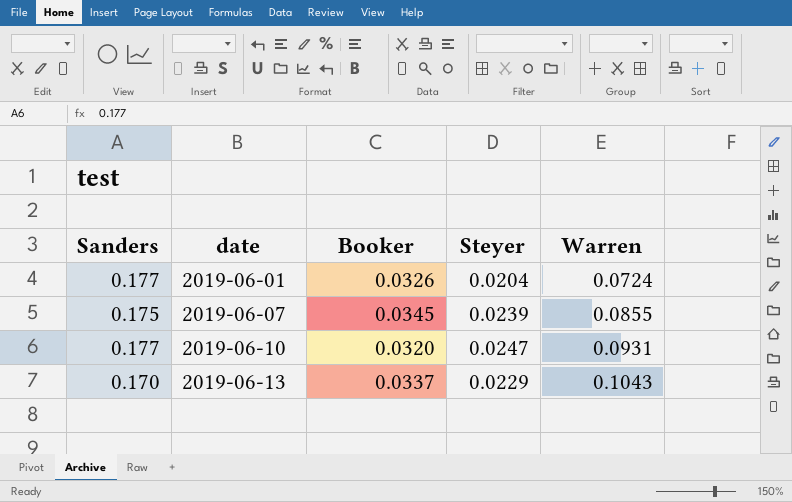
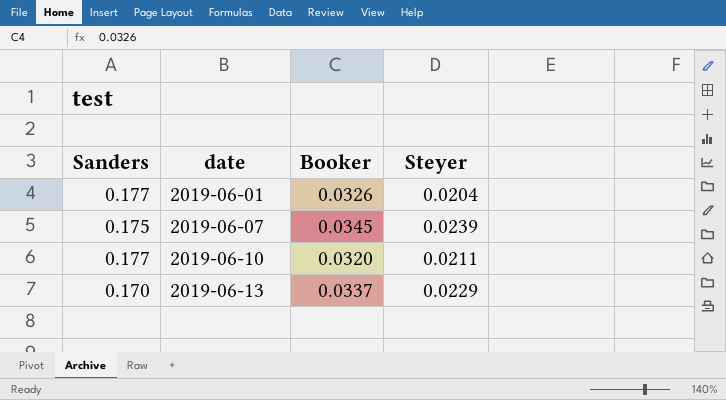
column Warren | position: 5 -> none
2019-06-10 | Steyer: 0.0247 -> 0.0211

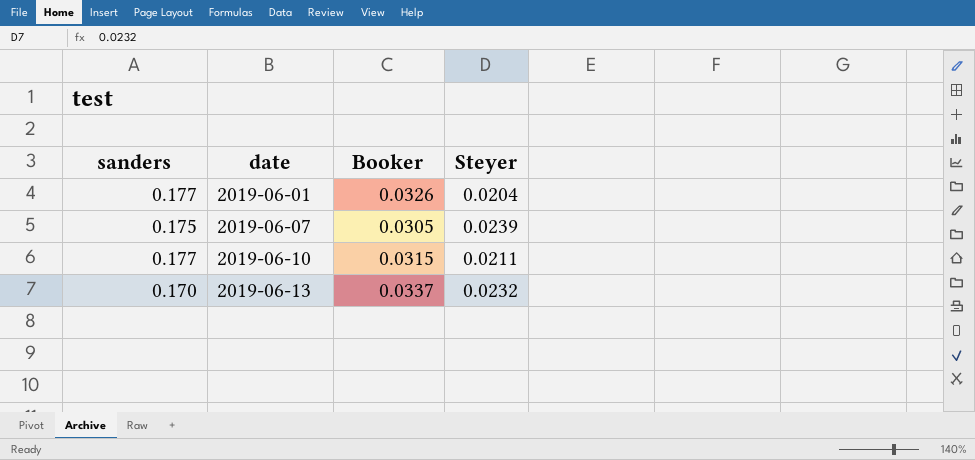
column name: Sanders -> sanders
2019-06-07 | Booker: 0.0345 -> 0.0305
2019-06-10 | Booker: 0.0320 -> 0.0315
2019-06-13 | Steyer: 0.0229 -> 0.0232

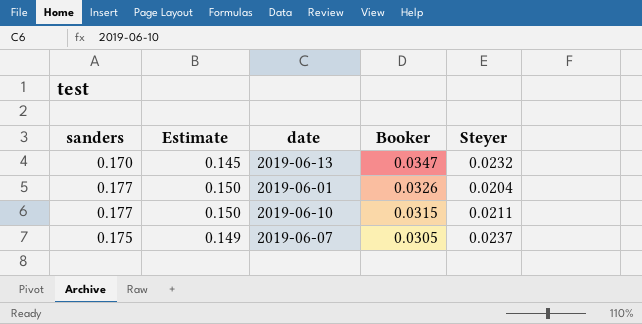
row order: date ascending -> Booker descending
column Estimate | formula: none -> [sanders] * 0.85
2019-06-13 | Booker: 0.0337 -> 0.0347
2019-06-07 | Steyer: 0.0239 -> 0.0237

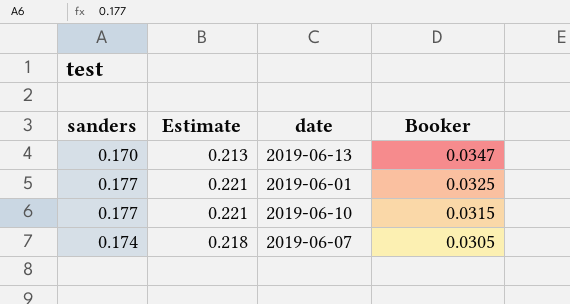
column Steyer | position: 5 -> none
column Estimate | formula: [sanders] * 0.85 -> [sanders] * 1.25
2019-06-01 | Booker: 0.0326 -> 0.0325
2019-06-07 | sanders: 0.175 -> 0.174

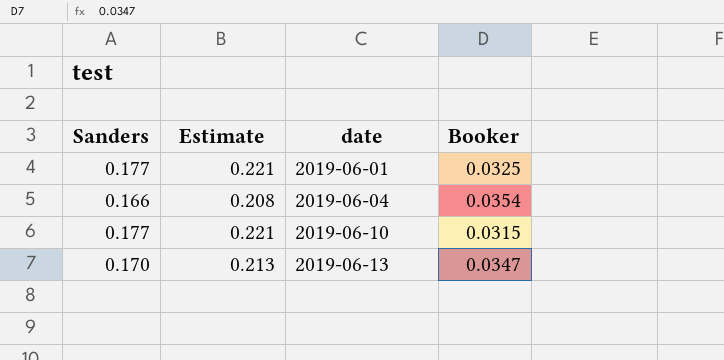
row order: Booker descending -> date ascending
column name: sanders -> Sanders
row 2019-06-07: 0.174 | 0.218 | 0.0305 -> none
row 2019-06-04: none -> 0.166 | 0.208 | 0.0354

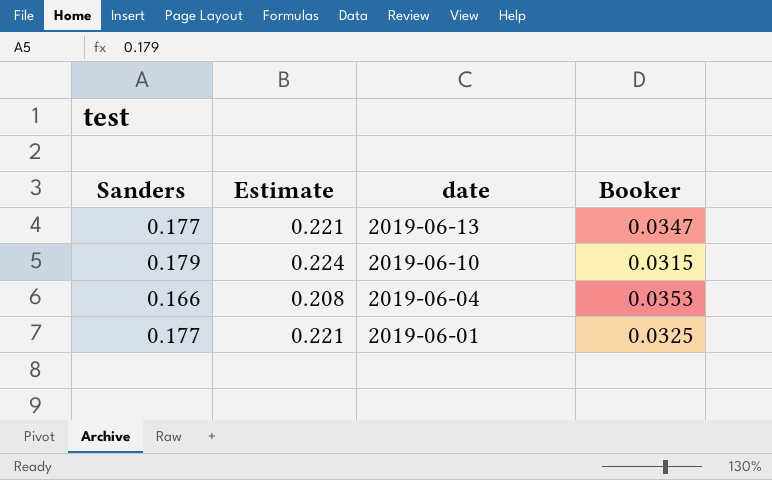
row order: date ascending -> date descending
2019-06-13 | Sanders: 0.170 -> 0.177
2019-06-13 | Estimate: 0.213 -> 0.221
2019-06-10 | Sanders: 0.177 -> 0.179
2019-06-10 | Estimate: 0.221 -> 0.224
2019-06-04 | Booker: 0.0354 -> 0.0353

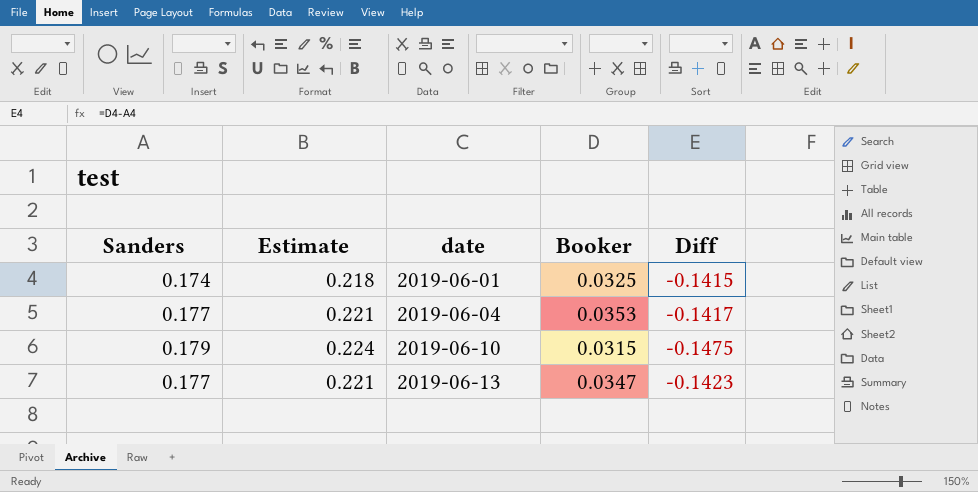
row order: date descending -> date ascending
column Diff | formula: none -> [Booker] - [Sanders]
2019-06-01 | Sanders: 0.177 -> 0.174
2019-06-01 | Estimate: 0.221 -> 0.218
2019-06-04 | Sanders: 0.166 -> 0.177
2019-06-04 | Estimate: 0.208 -> 0.221

